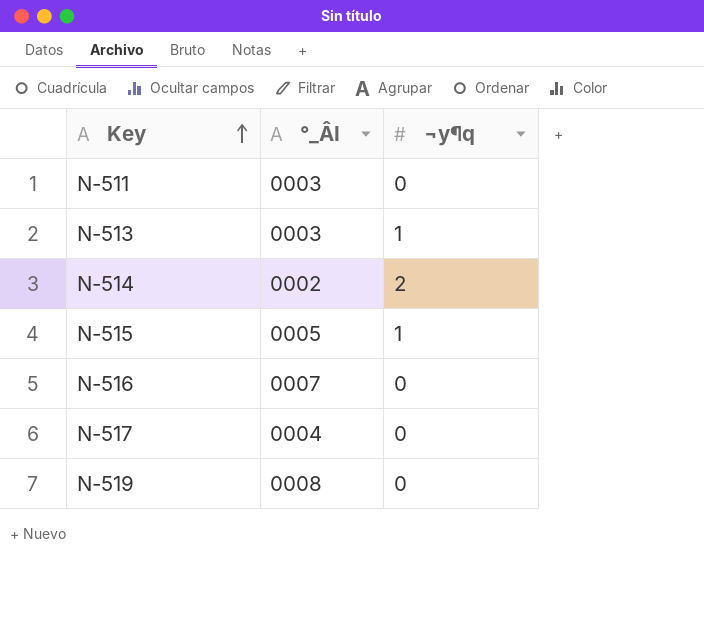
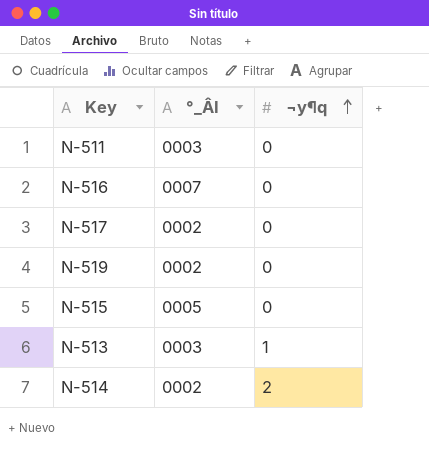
row order: Key ascending -> ¬y¶q ascending
N-517 | °_ÂI: 0004 -> 0002
N-519 | °_ÂI: 0008 -> 0002
N-515 | ¬y¶q: 1 -> 0

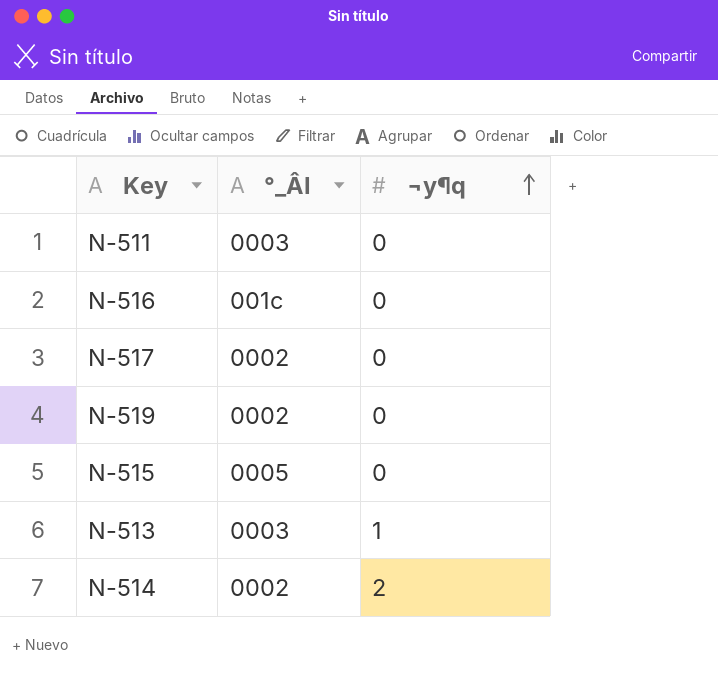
N-516 | °_ÂI: 0007 -> 001c

